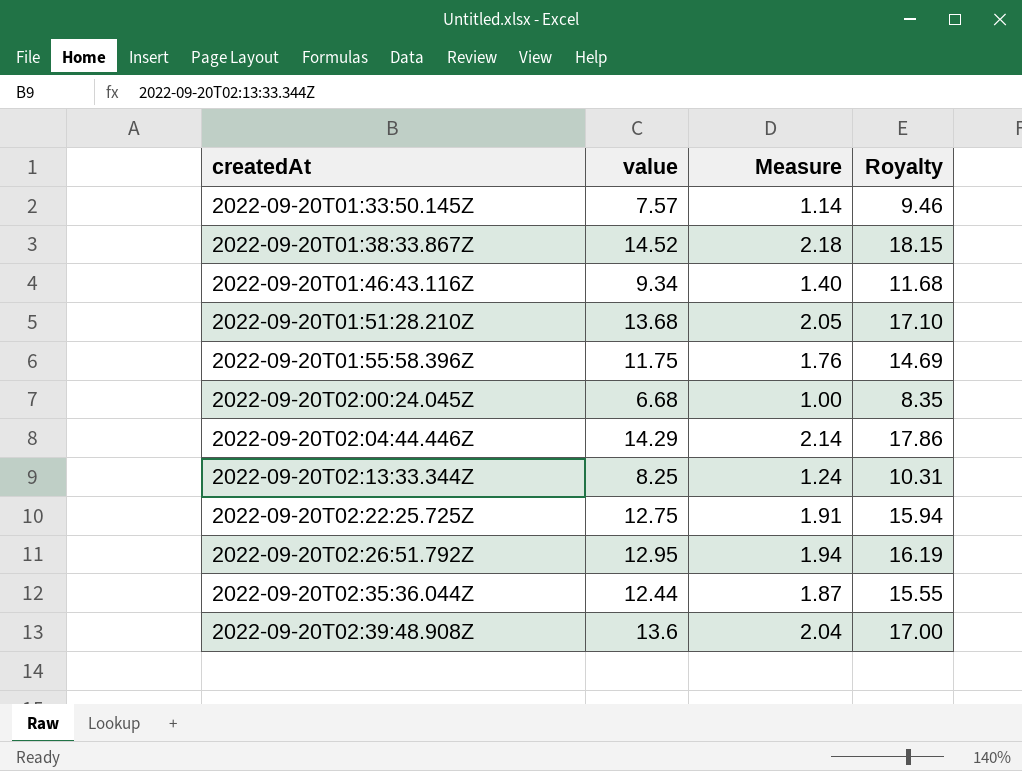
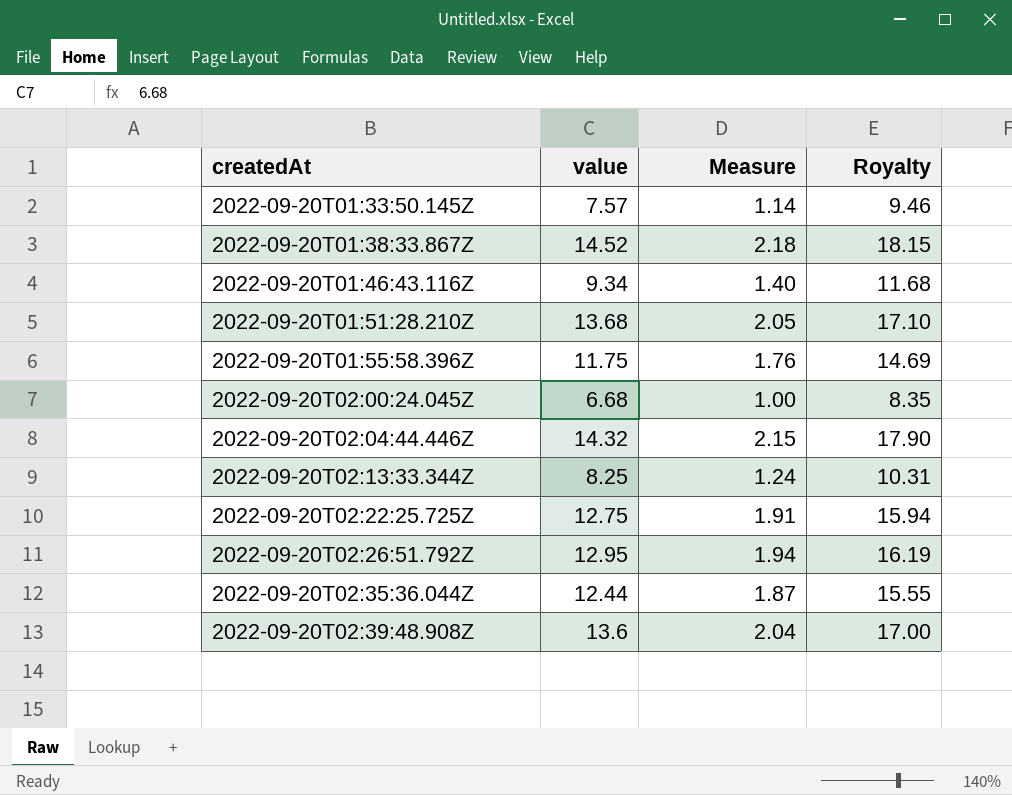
2022-09-20T02:04:44.446Z | value: 14.29 -> 14.32
2022-09-20T02:04:44.446Z | Measure: 2.14 -> 2.15
2022-09-20T02:04:44.446Z | Royalty: 17.86 -> 17.90

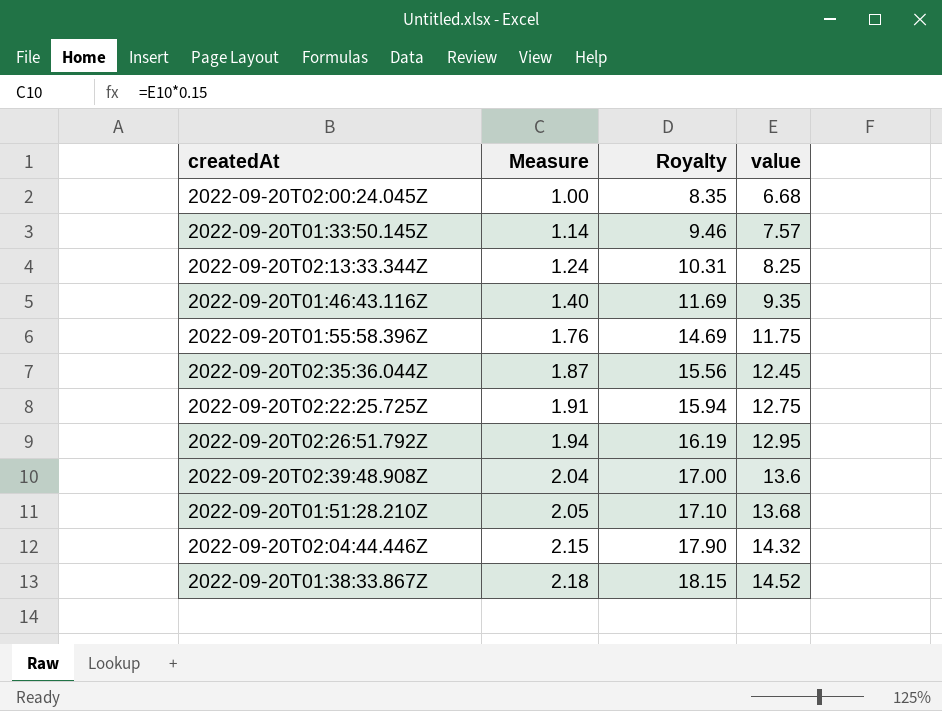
row order: createdAt ascending -> Measure ascending
column value | position: 2 -> 4
2022-09-20T01:46:43.116Z | Royalty: 11.68 -> 11.69
2022-09-20T01:46:43.116Z | value: 9.34 -> 9.35
2022-09-20T02:35:36.044Z | Royalty: 15.55 -> 15.56
2022-09-20T02:35:36.044Z | value: 12.44 -> 12.45

